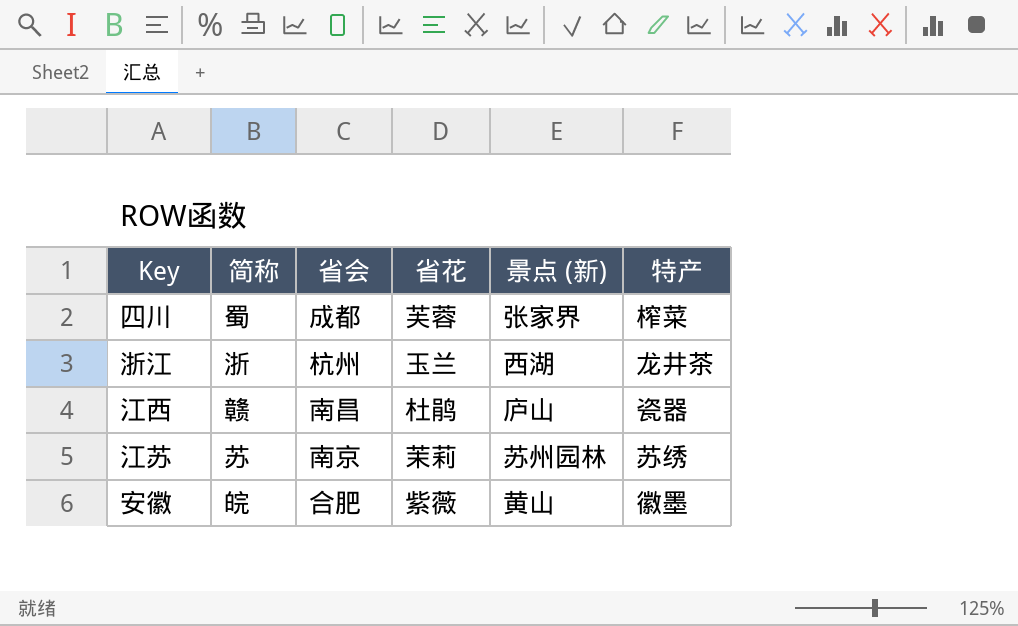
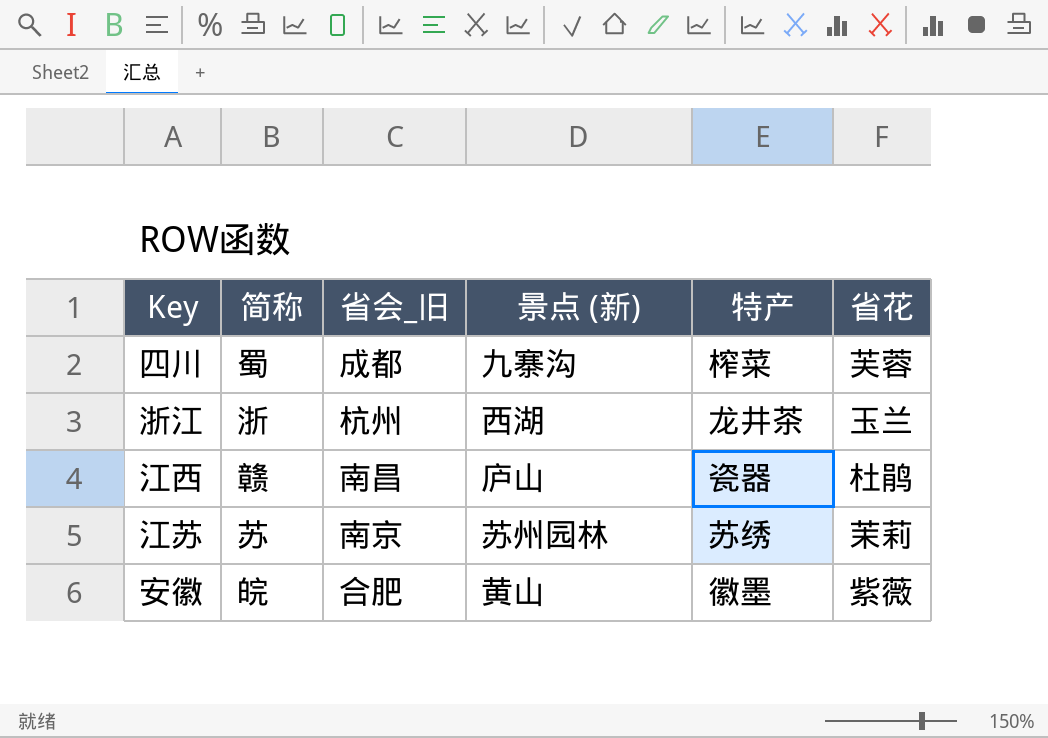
column name: 省会 -> 省会_旧
column 省花 | position: 4 -> 6
四川 | 景点 (新): 张家界 -> 九寨沟

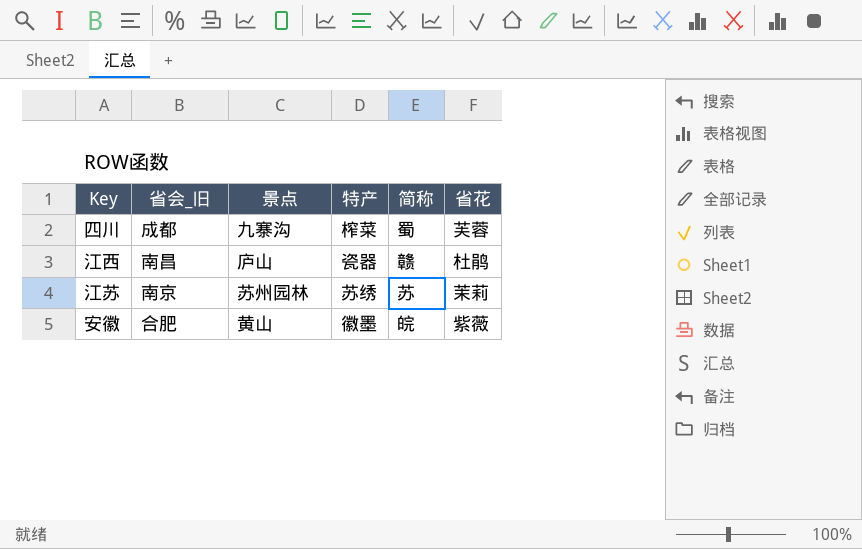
column name: 景点 (新) -> 景点
column 简称 | position: 2 -> 5
row 浙江: 浙 | 杭州 | 西湖 | 龙井茶 | 玉兰 -> none

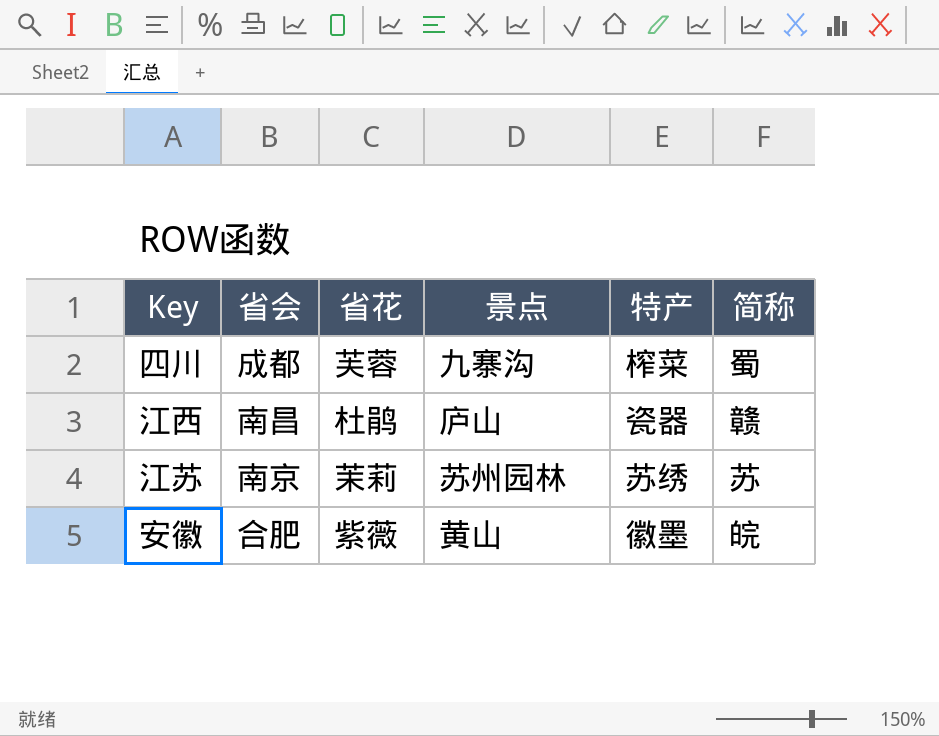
column name: 省会_旧 -> 省会
column 省花 | position: 6 -> 3

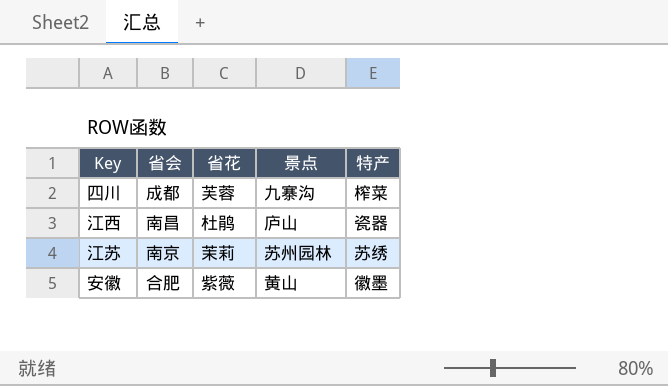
column 简称 | position: 6 -> none

